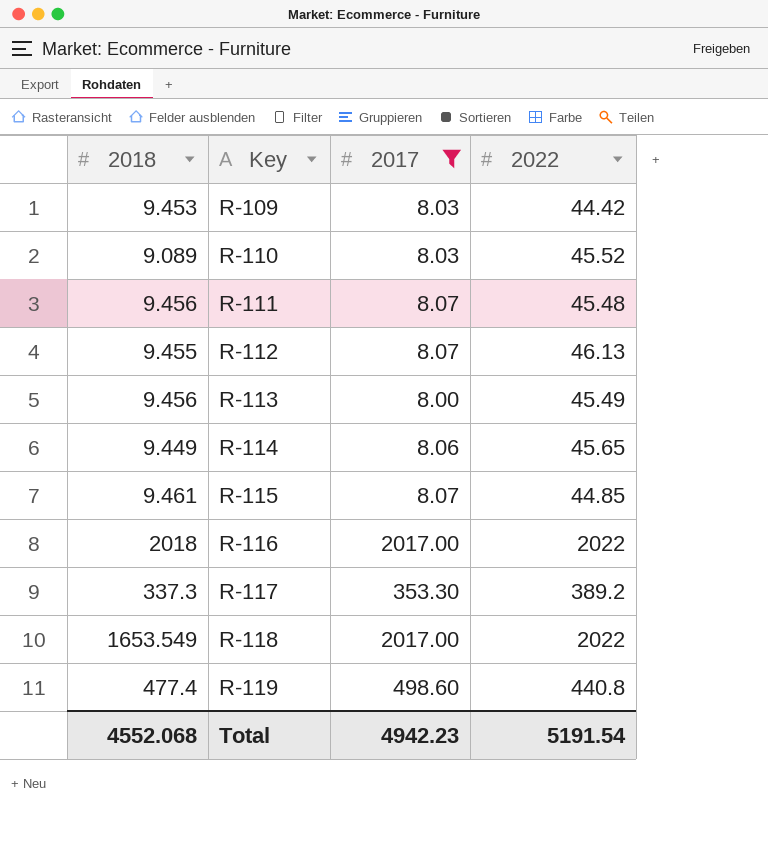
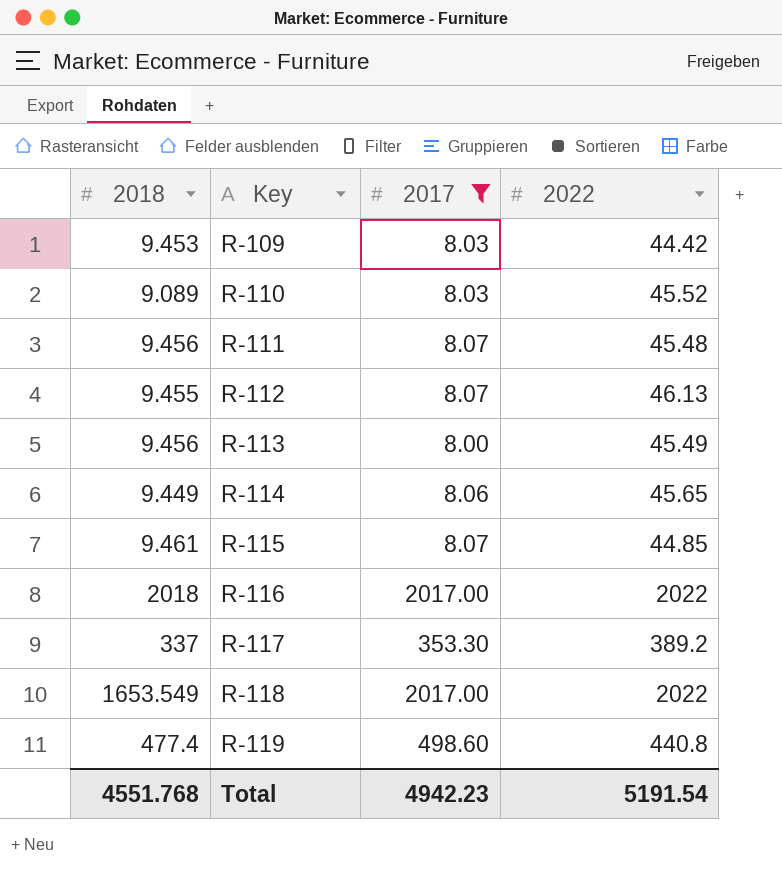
R-117 | 2018: 337.3 -> 337
Total | 2018: 4552.068 -> 4551.768

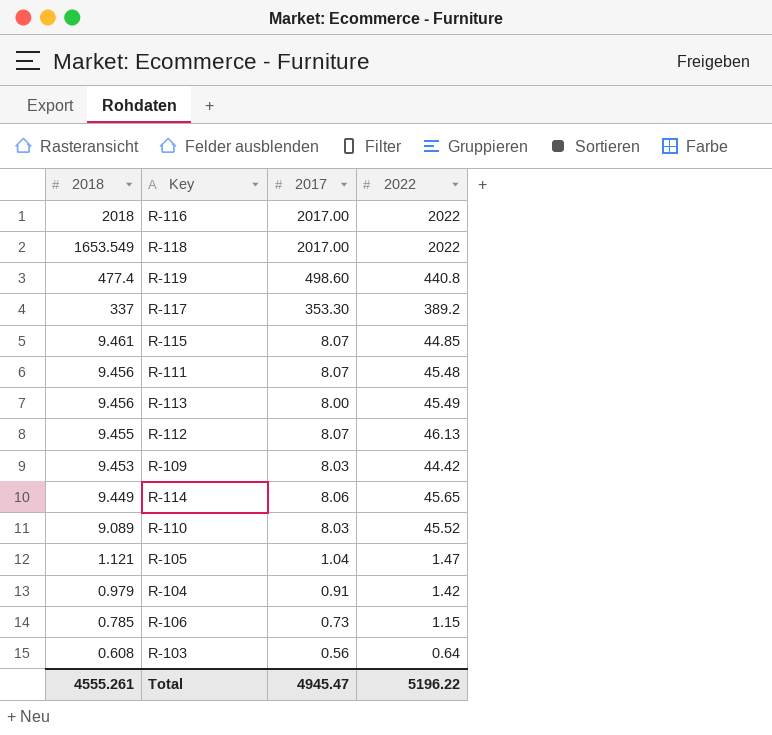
filter: 2017 >= 8.00 -> none
row order: Key ascending -> 2018 descending
Total | 2018: 4551.768 -> 4555.261
Total | 2017: 4942.23 -> 4945.47
Total | 2022: 5191.54 -> 5196.22

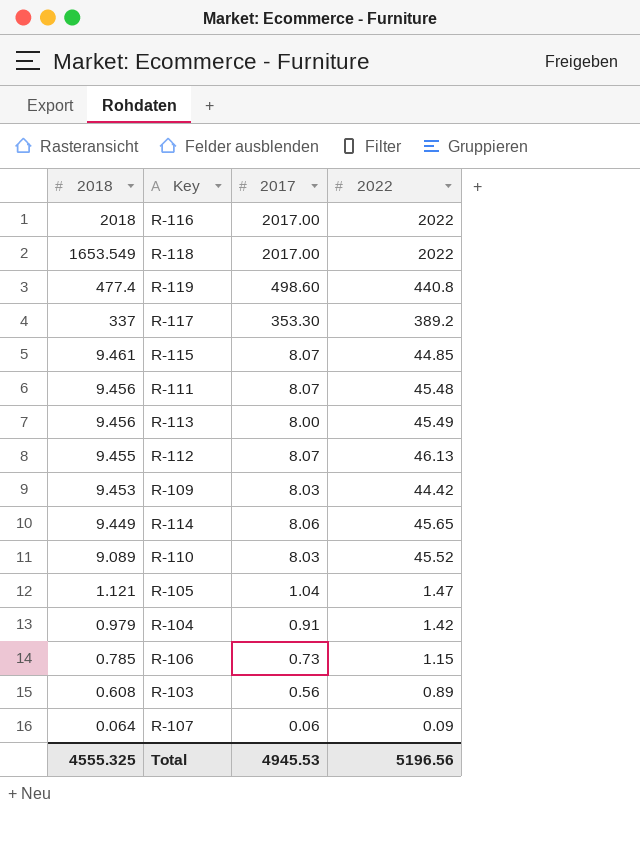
R-103 | 2022: 0.64 -> 0.89
row R-107: none -> 0.064 | 0.06 | 0.09
Total | 2018: 4555.261 -> 4555.325
Total | 2017: 4945.47 -> 4945.53
Total | 2022: 5196.22 -> 5196.56

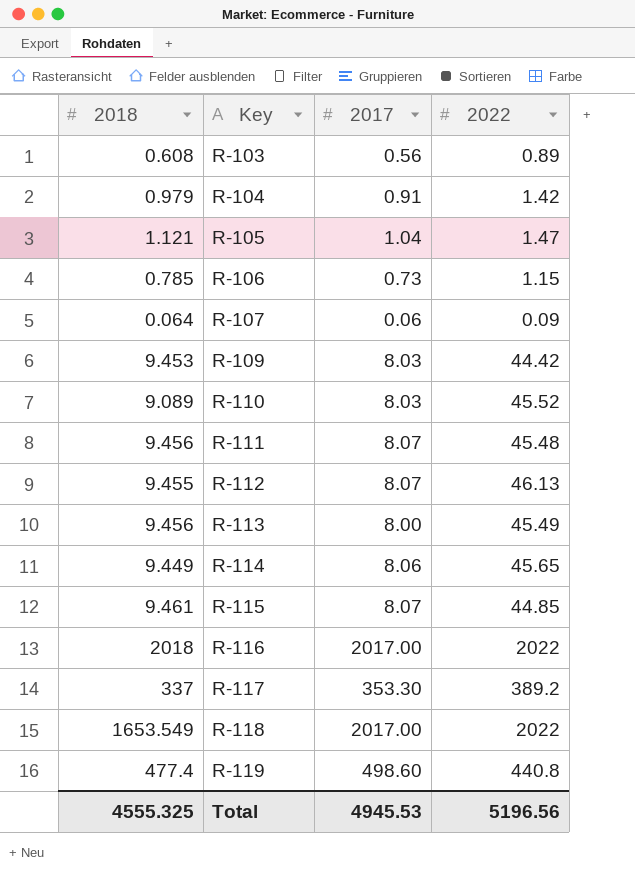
row order: 2018 descending -> Key ascending

